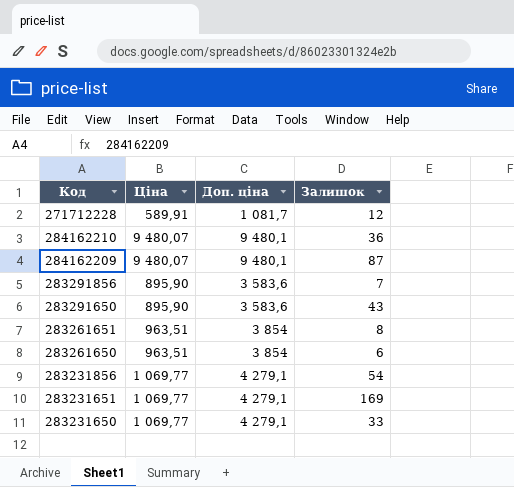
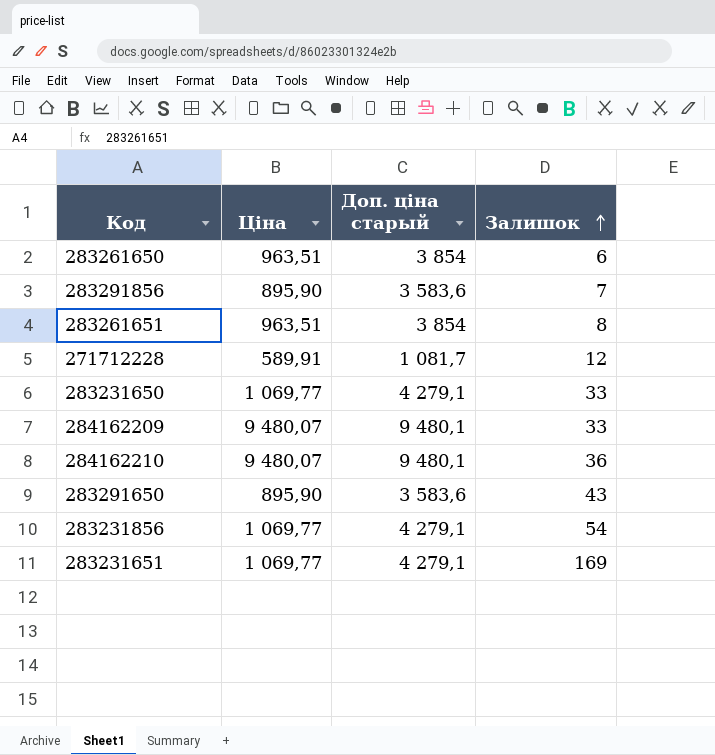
row order: none -> Залишок ascending
column name: Доп. ціна -> Доп. ціна старый
284162209 | Залишок: 87 -> 33

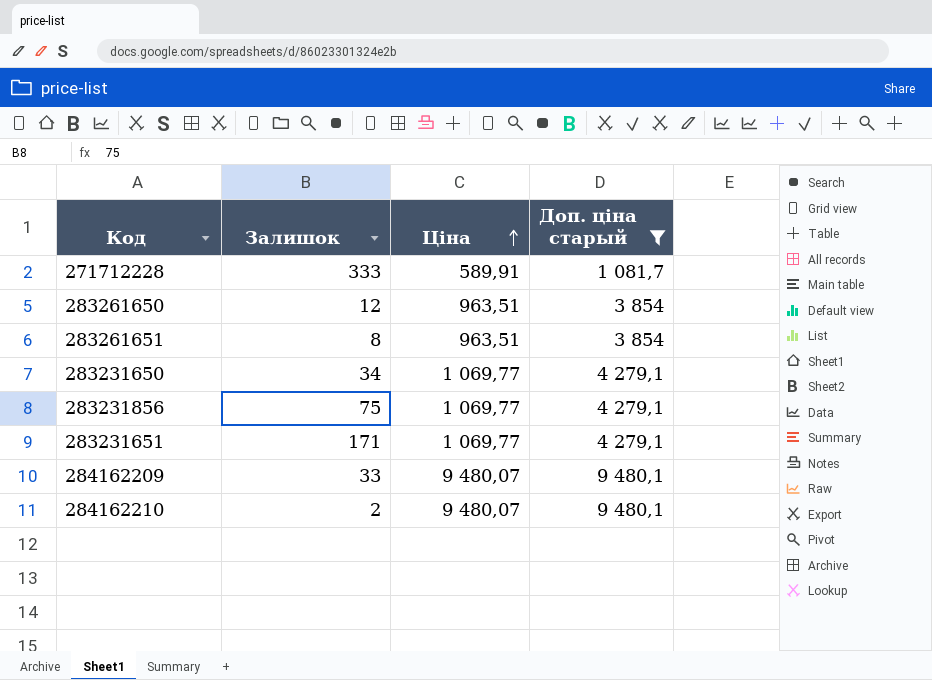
filter: none -> Доп. ціна старый != 3 583,6
row order: Залишок ascending -> Ціна ascending
column Залишок | position: 4 -> 2
271712228 | Залишок: 12 -> 333
283261650 | Залишок: 6 -> 12
283231650 | Залишок: 33 -> 34
283231856 | Залишок: 54 -> 75
283231651 | Залишок: 169 -> 171
284162210 | Залишок: 36 -> 2

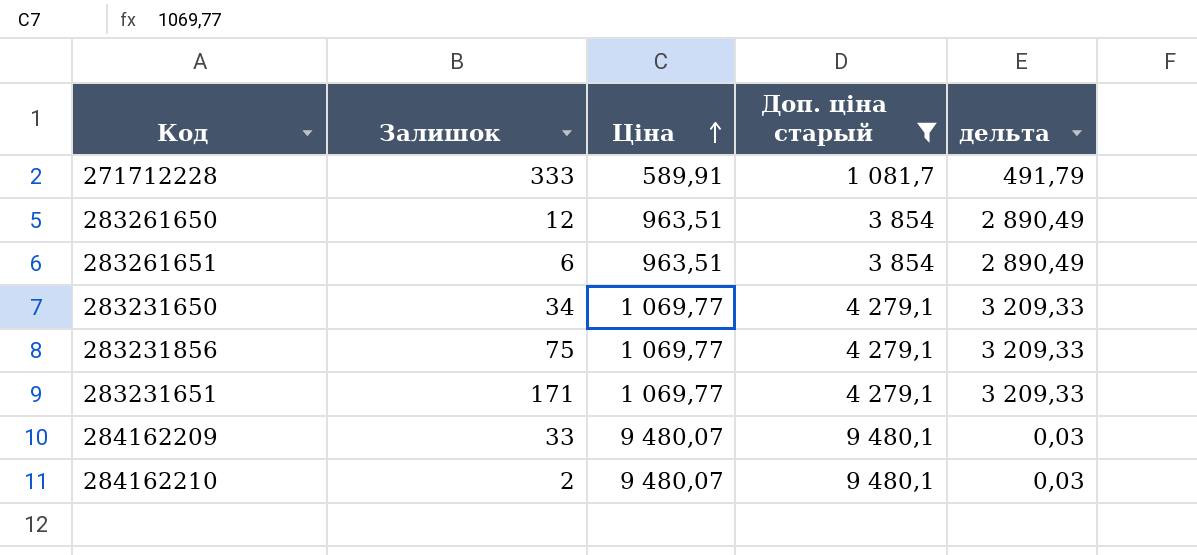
column дельта | formula: none -> [Доп. ціна старый] - [Ціна]
283261651 | Залишок: 8 -> 6

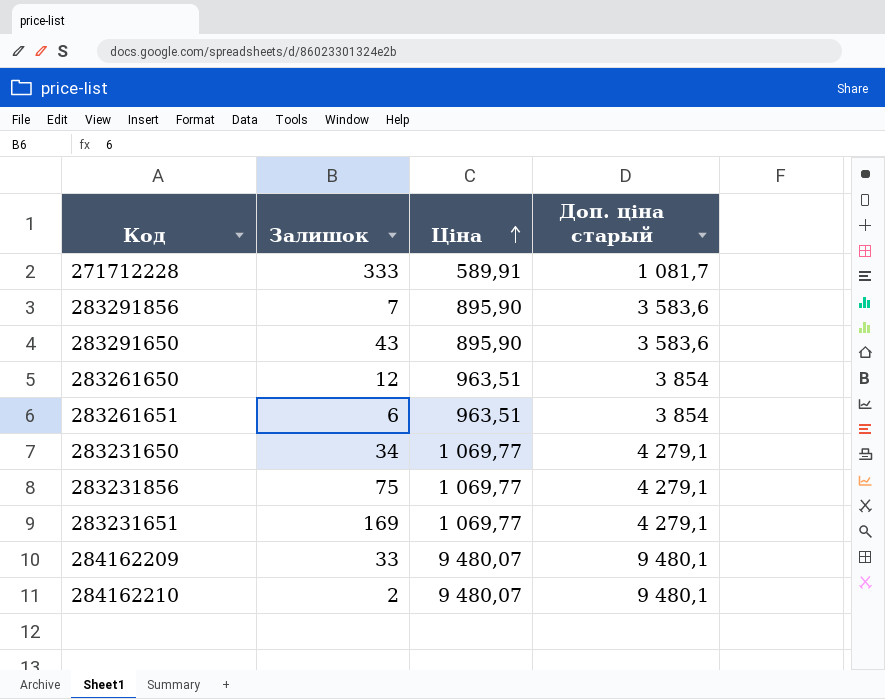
filter: Доп. ціна старый != 3 583,6 -> none
column дельта | formula: [Доп. ціна старый] - [Ціна] -> none
283231651 | Залишок: 171 -> 169

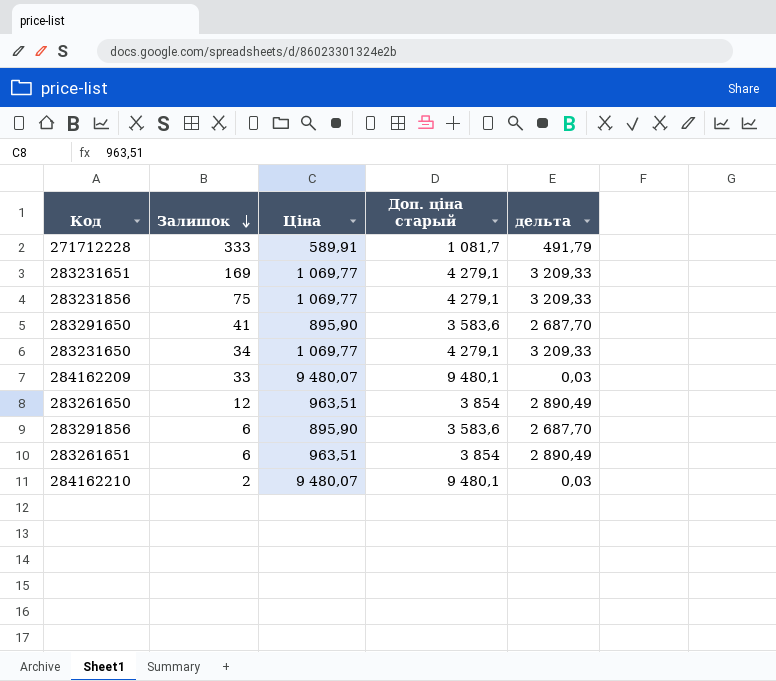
row order: Ціна ascending -> Залишок descending
column дельта | formula: none -> [Доп. ціна старый] - [Ціна]
283291650 | Залишок: 43 -> 41
283291856 | Залишок: 7 -> 6

